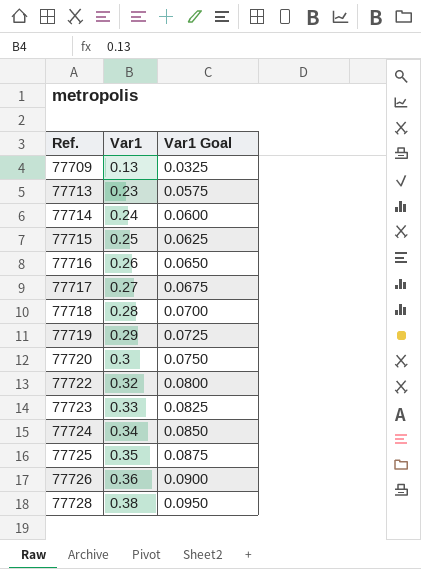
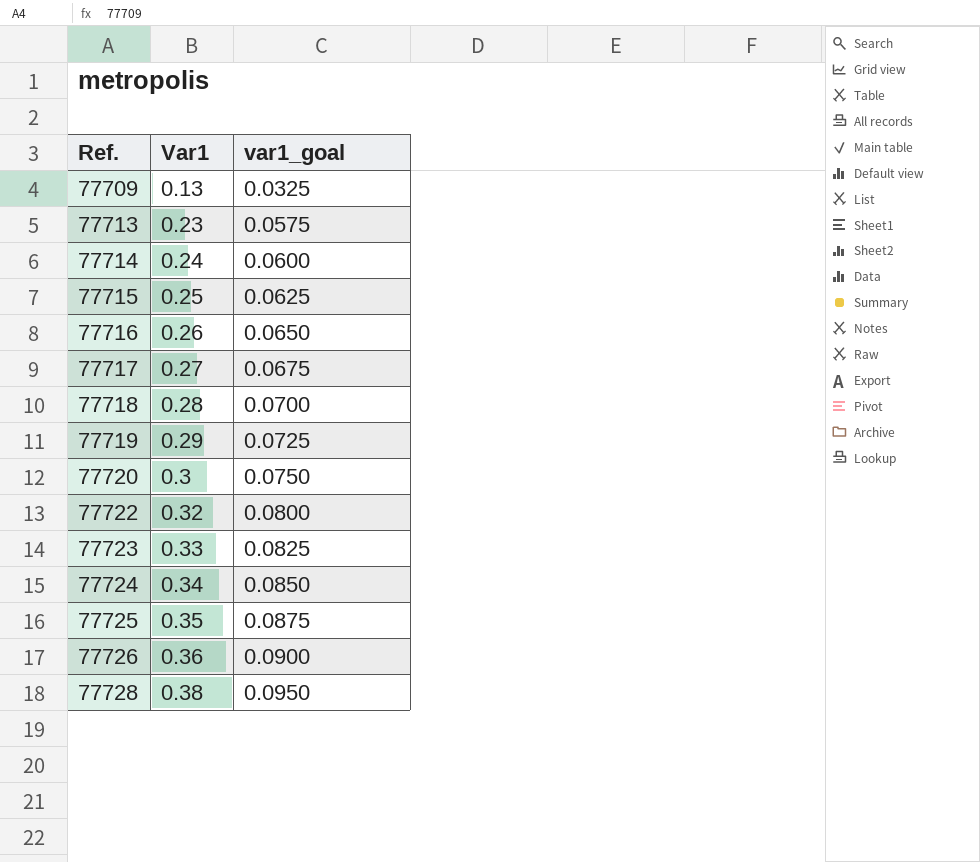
column name: Var1 Goal -> var1_goal

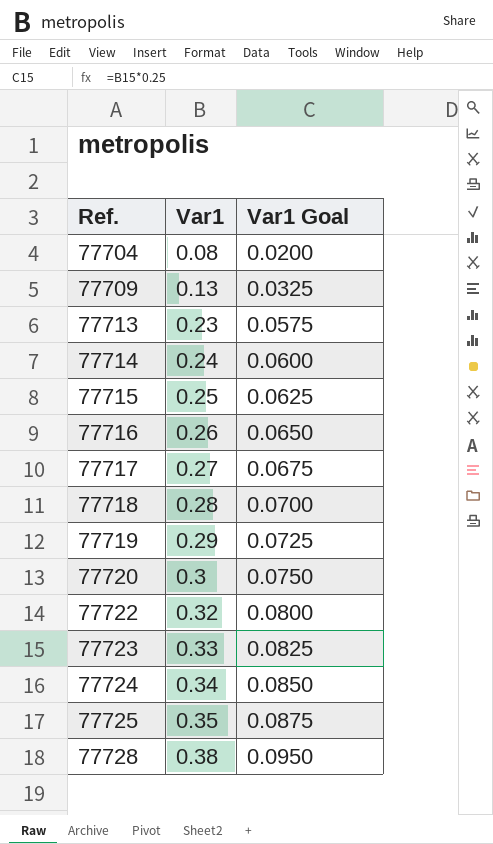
column name: var1_goal -> Var1 Goal
row 77726: 0.36 | 0.0900 -> none
row 77704: none -> 0.08 | 0.0200

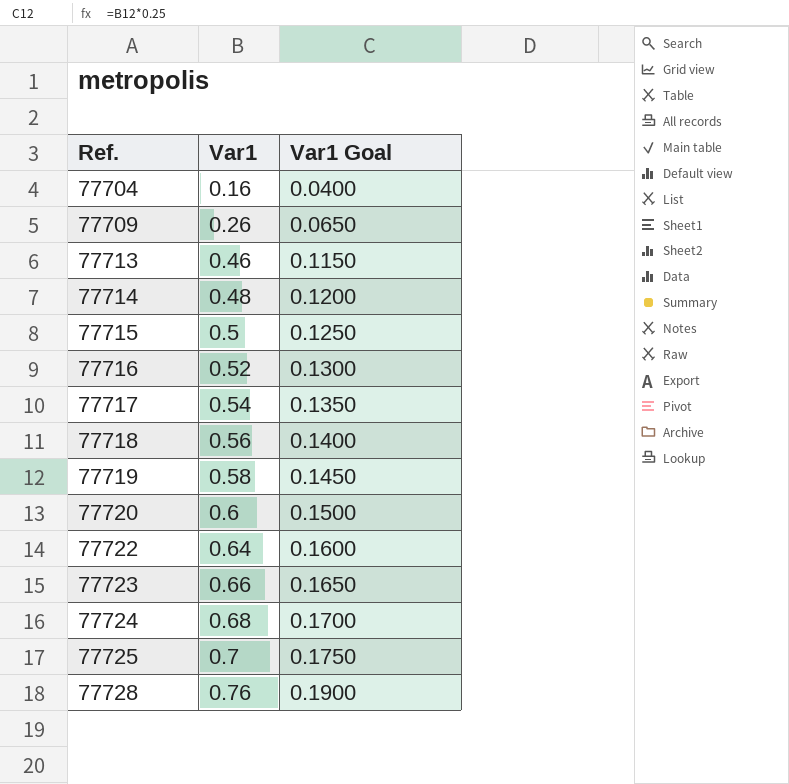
77704 | Var1: 0.08 -> 0.16
77704 | Var1 Goal: 0.0200 -> 0.0400
77709 | Var1: 0.13 -> 0.26
77709 | Var1 Goal: 0.0325 -> 0.0650
77713 | Var1: 0.23 -> 0.46
77713 | Var1 Goal: 0.0575 -> 0.1150
77714 | Var1: 0.24 -> 0.48
77714 | Var1 Goal: 0.0600 -> 0.1200
77715 | Var1: 0.25 -> 0.5
77715 | Var1 Goal: 0.0625 -> 0.1250
77716 | Var1: 0.26 -> 0.52
77716 | Var1 Goal: 0.0650 -> 0.1300
77717 | Var1: 0.27 -> 0.54
77717 | Var1 Goal: 0.0675 -> 0.1350
77718 | Var1: 0.28 -> 0.56
77718 | Var1 Goal: 0.0700 -> 0.1400
77719 | Var1: 0.29 -> 0.58
77719 | Var1 Goal: 0.0725 -> 0.1450
77720 | Var1: 0.3 -> 0.6
77720 | Var1 Goal: 0.0750 -> 0.1500
77722 | Var1: 0.32 -> 0.64
77722 | Var1 Goal: 0.0800 -> 0.1600
77723 | Var1: 0.33 -> 0.66
77723 | Var1 Goal: 0.0825 -> 0.1650
77724 | Var1: 0.34 -> 0.68
77724 | Var1 Goal: 0.0850 -> 0.1700
77725 | Var1: 0.35 -> 0.7
77725 | Var1 Goal: 0.0875 -> 0.1750
77728 | Var1: 0.38 -> 0.76
77728 | Var1 Goal: 0.0950 -> 0.1900

